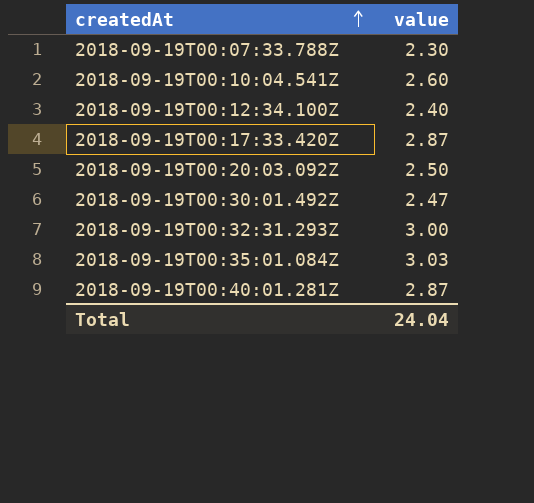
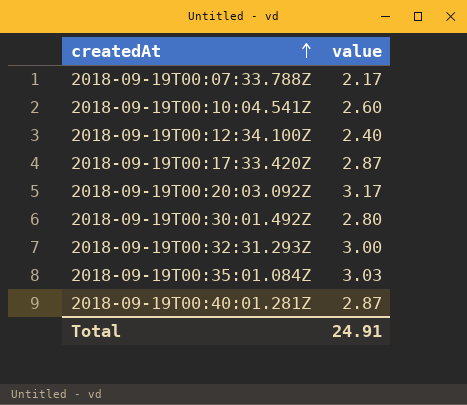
2018-09-19T00:07:33.788Z | value: 2.30 -> 2.17
2018-09-19T00:20:03.092Z | value: 2.50 -> 3.17
2018-09-19T00:30:01.492Z | value: 2.47 -> 2.80
Total | value: 24.04 -> 24.91

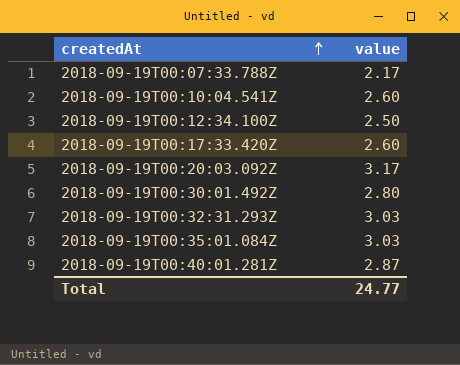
2018-09-19T00:12:34.100Z | value: 2.40 -> 2.50
2018-09-19T00:17:33.420Z | value: 2.87 -> 2.60
2018-09-19T00:32:31.293Z | value: 3.00 -> 3.03
Total | value: 24.91 -> 24.77

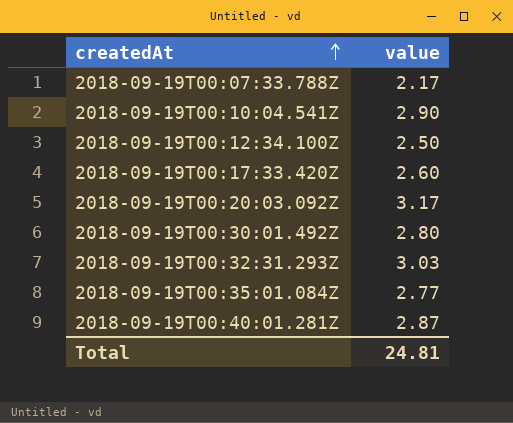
2018-09-19T00:10:04.541Z | value: 2.60 -> 2.90
2018-09-19T00:35:01.084Z | value: 3.03 -> 2.77
Total | value: 24.77 -> 24.81

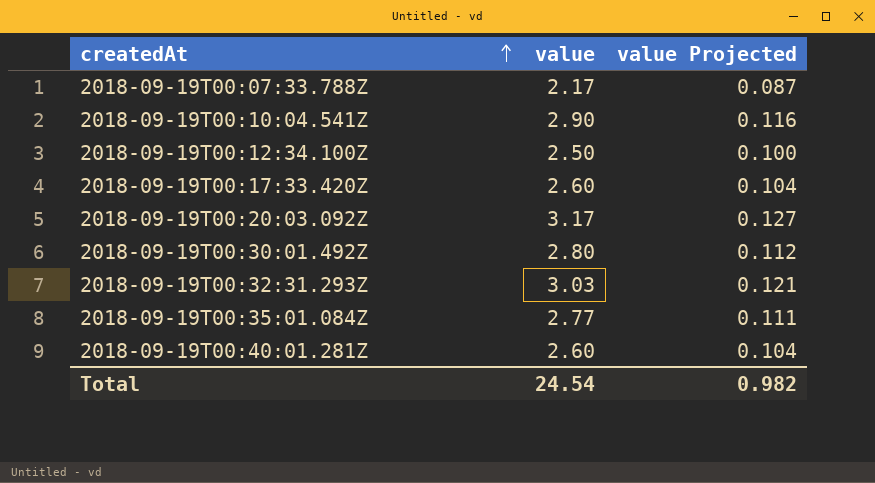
column value Projected | formula: none -> [value] * 0.04
2018-09-19T00:40:01.281Z | value: 2.87 -> 2.60
Total | value: 24.81 -> 24.54

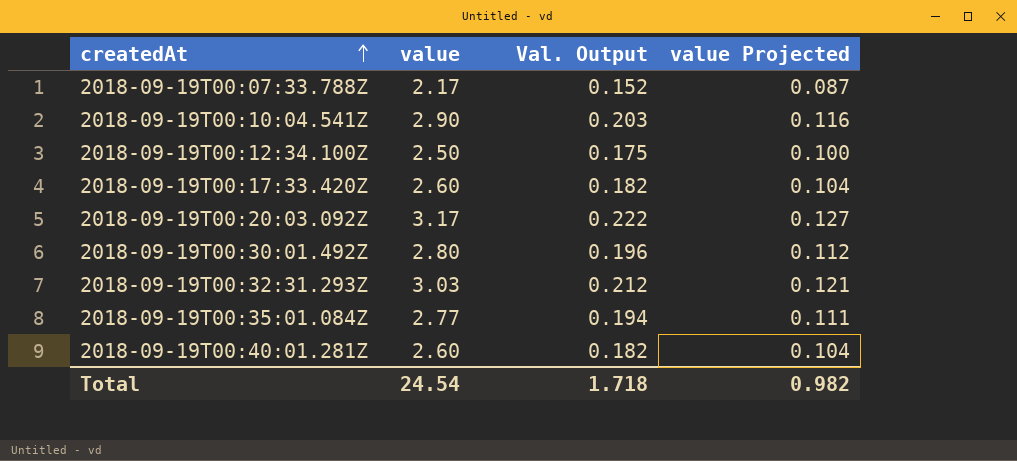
column Val. Output | formula: none -> [value] * 0.07

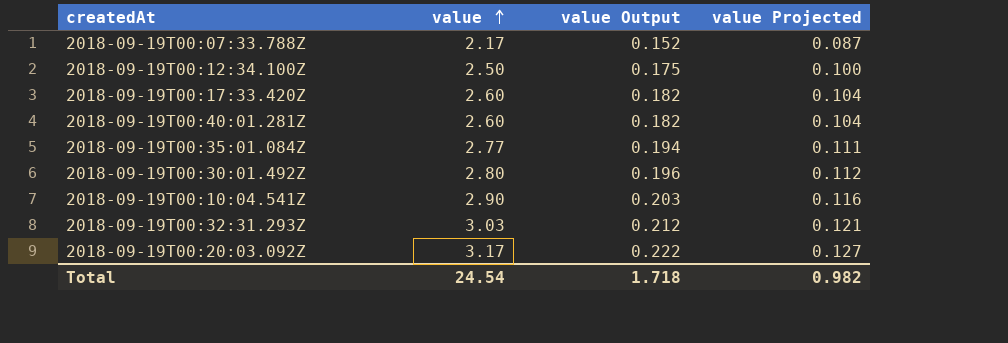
row order: createdAt ascending -> value ascending
column name: Val. Output -> value Output

